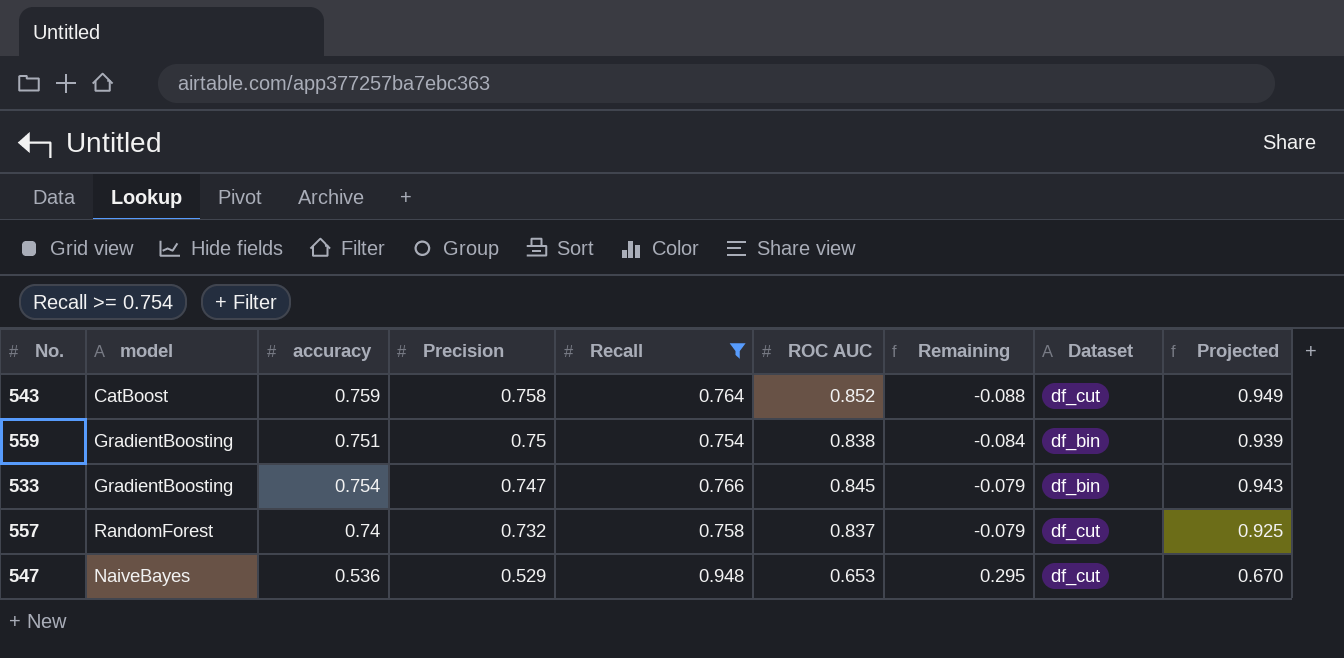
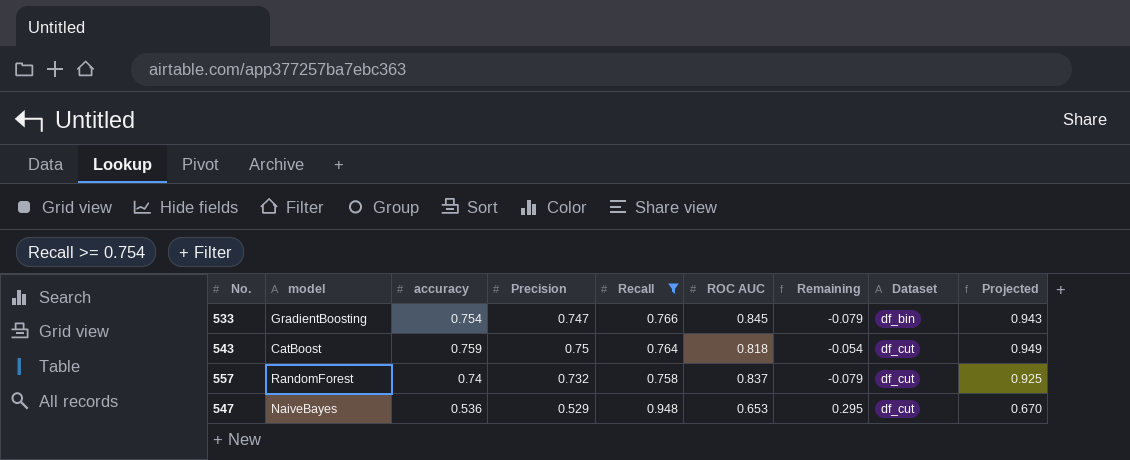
row order: Precision descending -> Dataset ascending
row 559: GradientBoosting | 0.751 | 0.75 | 0.754 | 0.838 | -0.084 | df_bin | 0.939 -> none
543 | Precision: 0.758 -> 0.75
543 | ROC AUC: 0.852 -> 0.818
543 | Remaining: -0.088 -> -0.054

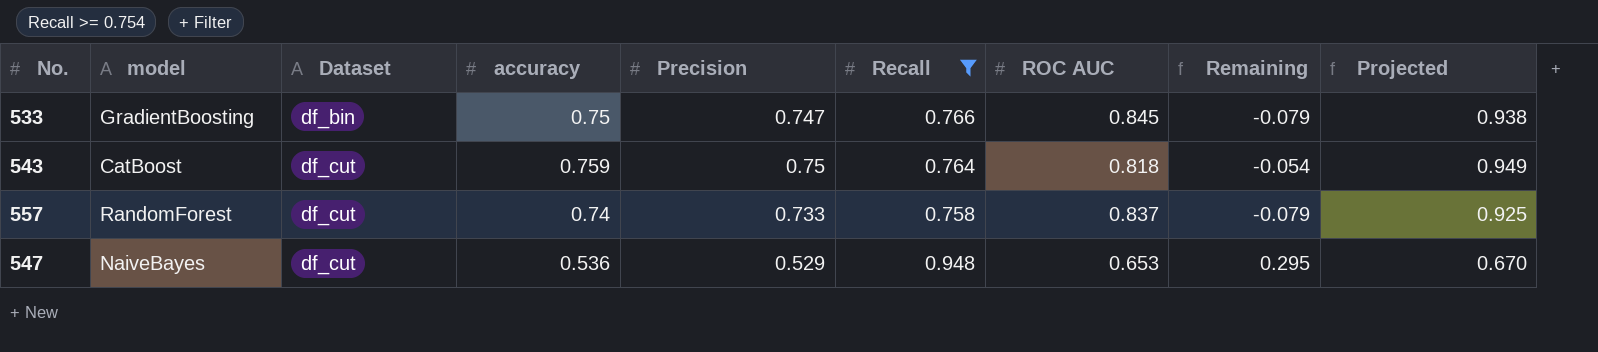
column Dataset | position: 8 -> 3
533 | accuracy: 0.754 -> 0.75
533 | Projected: 0.943 -> 0.938
557 | Precision: 0.732 -> 0.733

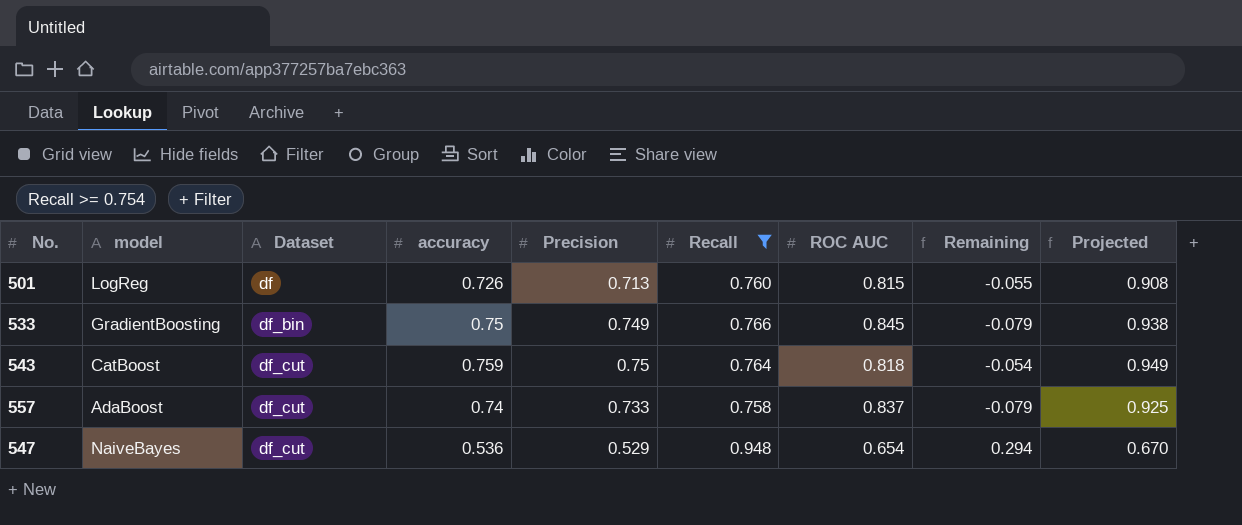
row 501: none -> LogReg | df | 0.726 | 0.713 | 0.760 | 0.815 | -0.055 | 0.908
533 | Precision: 0.747 -> 0.749
557 | model: RandomForest -> AdaBoost
547 | ROC AUC: 0.653 -> 0.654
547 | Remaining: 0.295 -> 0.294

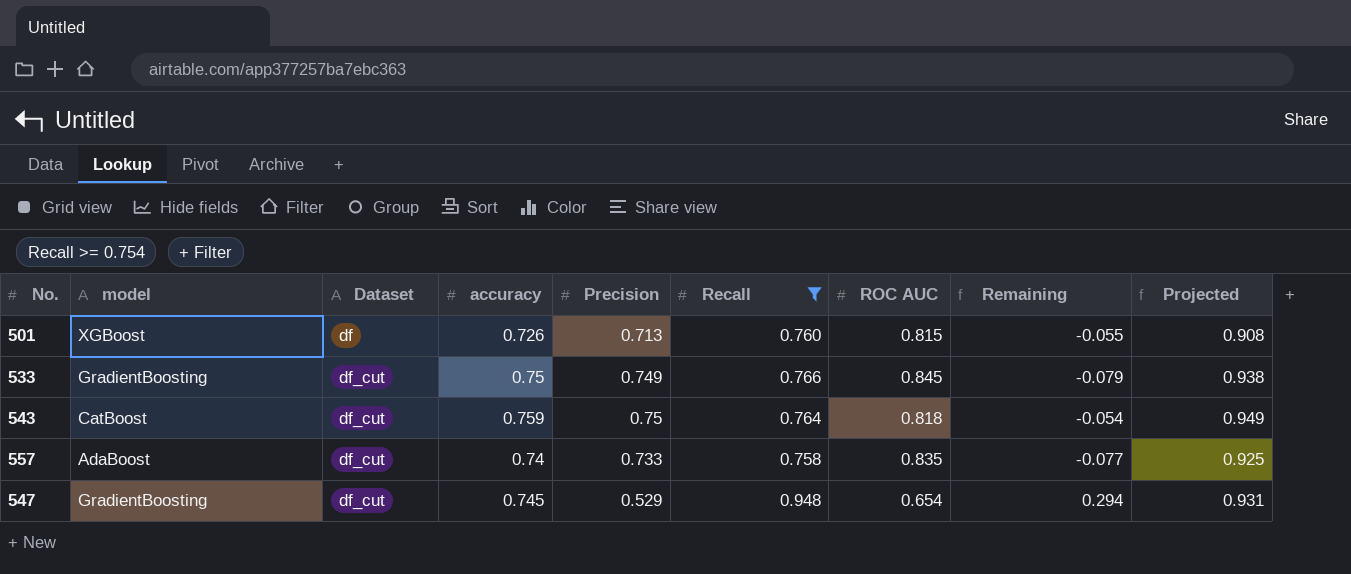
501 | model: LogReg -> XGBoost
533 | Dataset: df_bin -> df_cut
557 | ROC AUC: 0.837 -> 0.835
557 | Remaining: -0.079 -> -0.077
547 | model: NaiveBayes -> GradientBoosting
547 | accuracy: 0.536 -> 0.745
547 | Projected: 0.670 -> 0.931

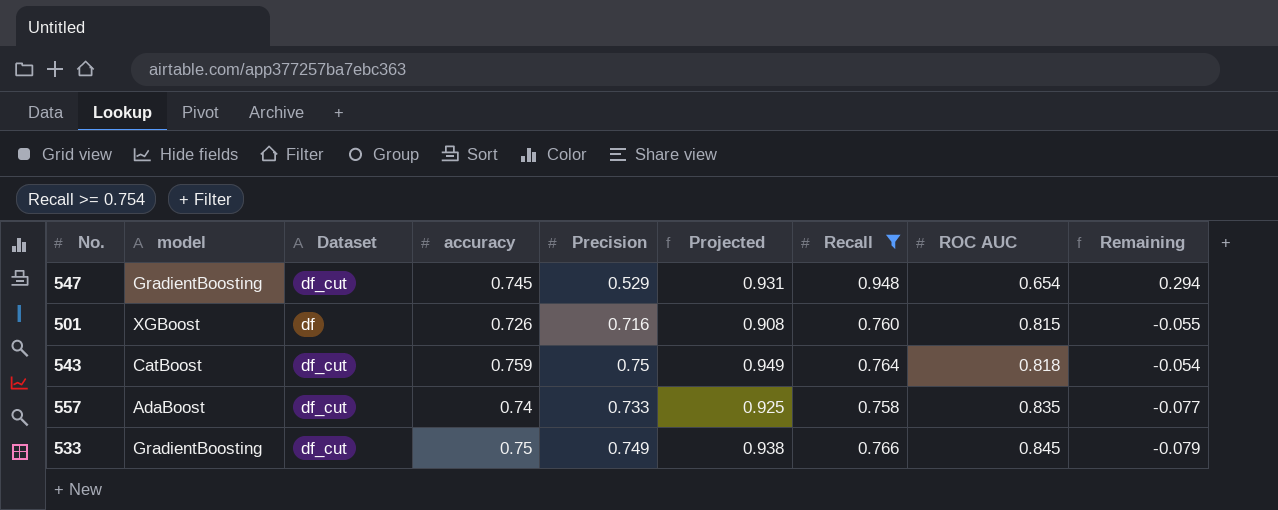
row order: Dataset ascending -> ROC AUC ascending
column Projected | position: 9 -> 6
501 | Precision: 0.713 -> 0.716

